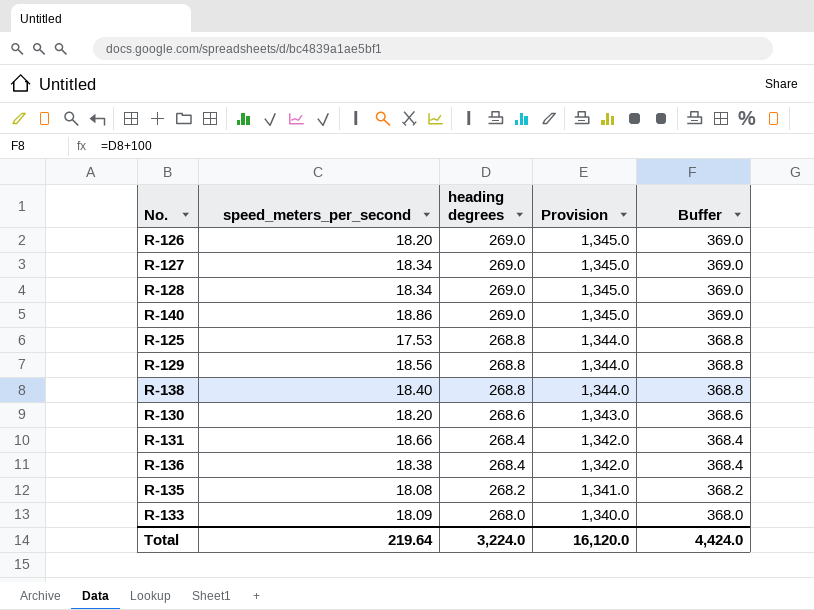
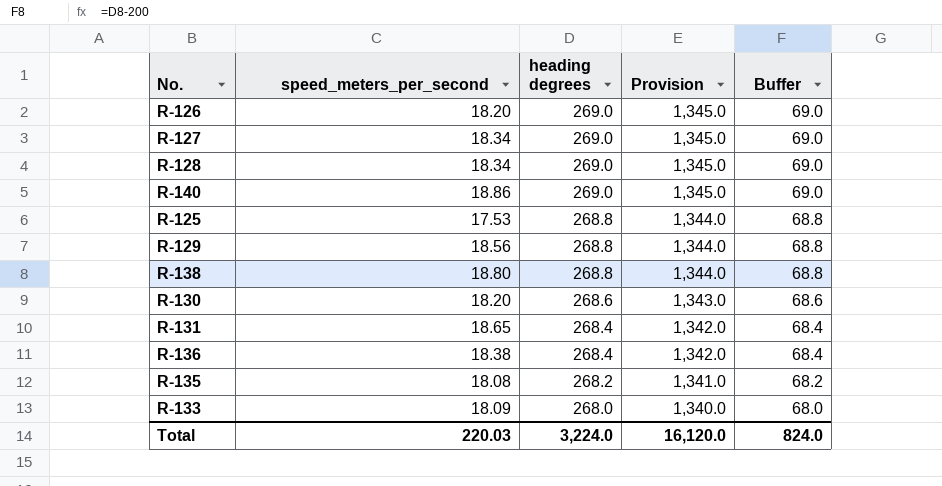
column Buffer | formula: [heading degrees] + 100 -> [heading degrees] - 200
R-138 | speed_meters_per_second: 18.40 -> 18.80
R-131 | speed_meters_per_second: 18.66 -> 18.65
Total | speed_meters_per_second: 219.64 -> 220.03
Total | Buffer: 4,424.0 -> 824.0

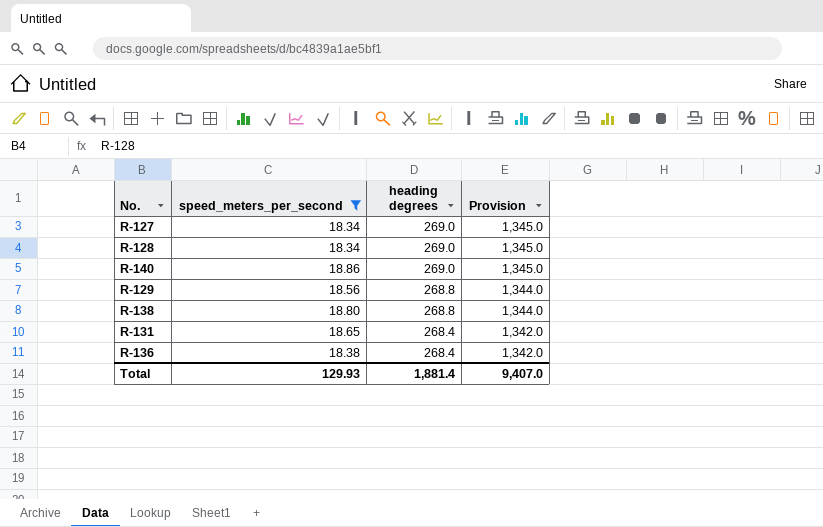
filter: none -> speed_meters_per_second >= 18.34
column Buffer | formula: [heading degrees] - 200 -> none
Total | speed_meters_per_second: 220.03 -> 129.93
Total | heading degrees: 3,224.0 -> 1,881.4
Total | Provision: 16,120.0 -> 9,407.0

